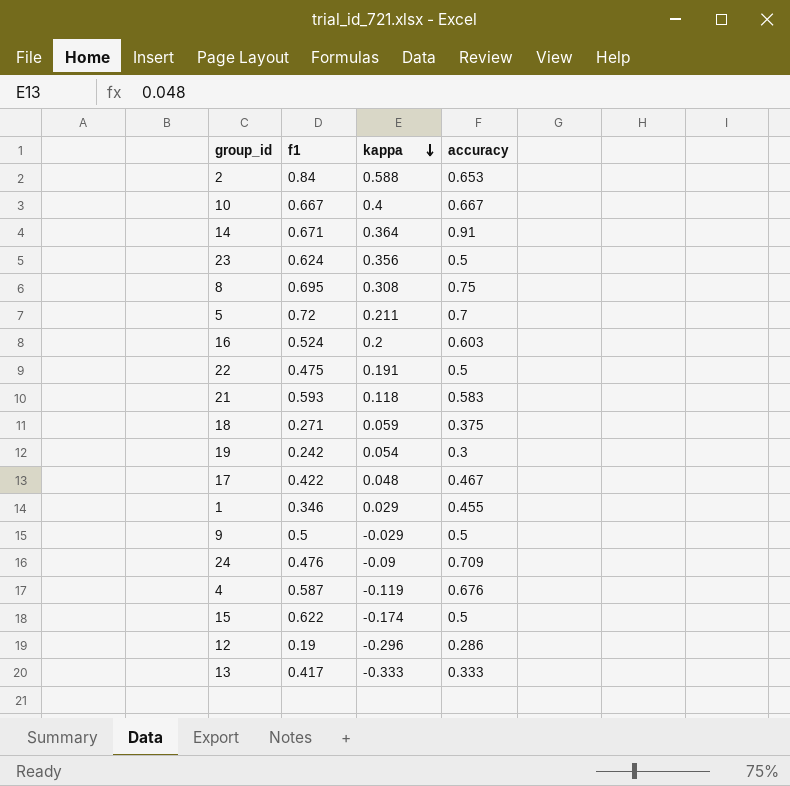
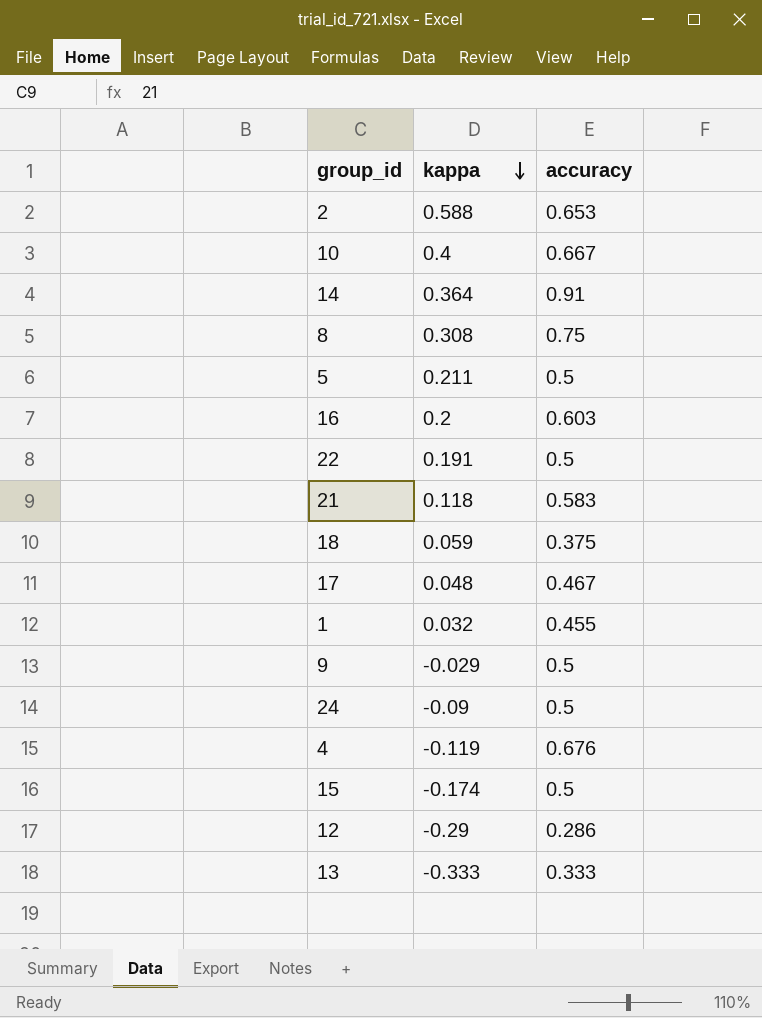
column f1 | position: 2 -> none
row 23: 0.624 | 0.356 | 0.5 -> none
row 19: 0.242 | 0.054 | 0.3 -> none
5 | accuracy: 0.7 -> 0.5
1 | kappa: 0.029 -> 0.032
24 | accuracy: 0.709 -> 0.5
12 | kappa: -0.296 -> -0.29

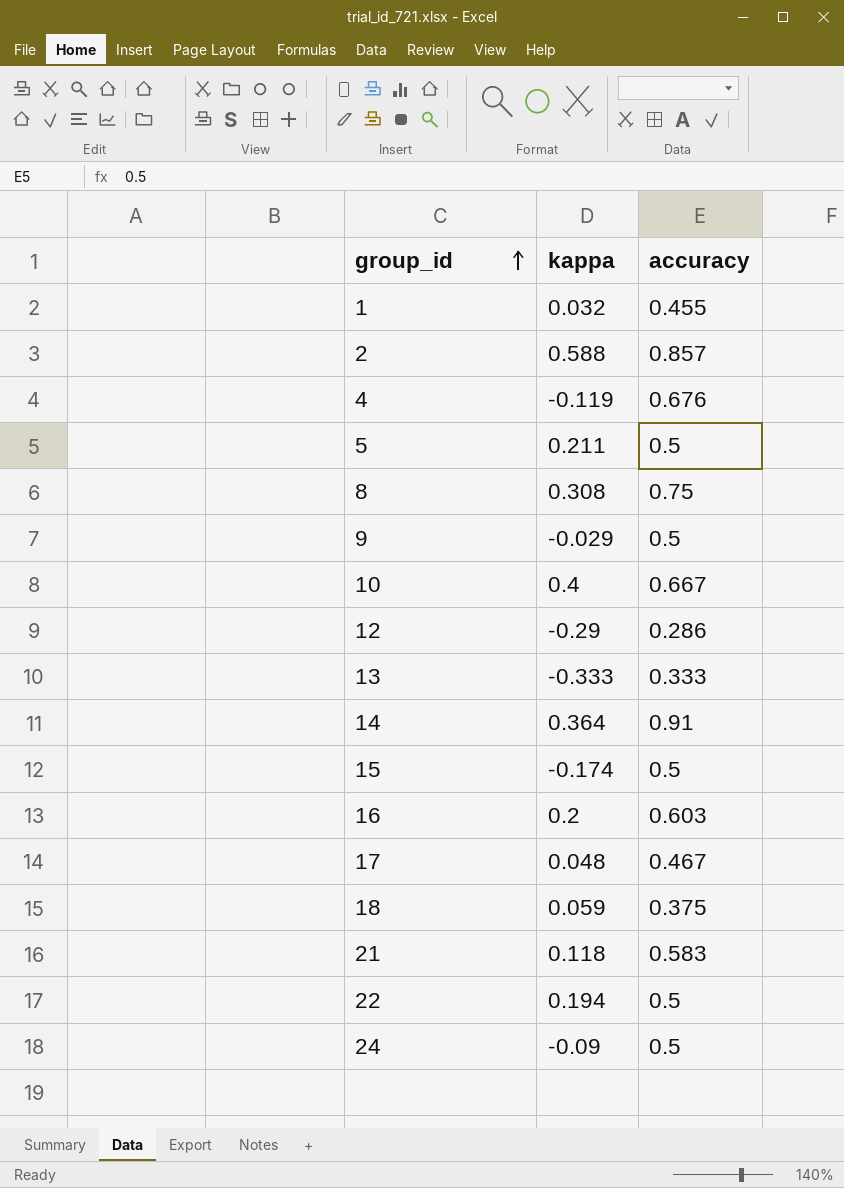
row order: kappa descending -> group_id ascending
2 | accuracy: 0.653 -> 0.857
22 | kappa: 0.191 -> 0.194

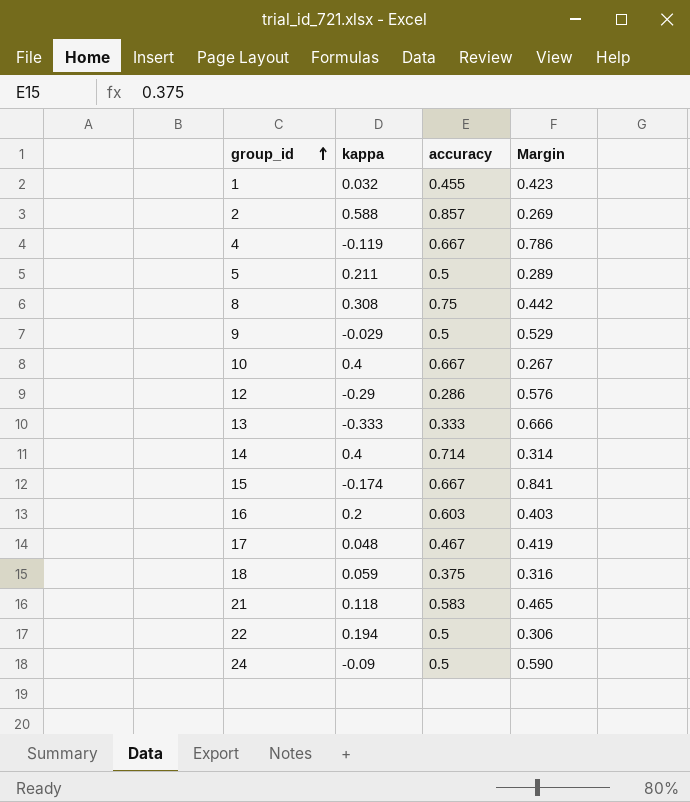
column Margin | formula: none -> [accuracy] - [kappa]
4 | accuracy: 0.676 -> 0.667
14 | kappa: 0.364 -> 0.4
14 | accuracy: 0.91 -> 0.714
15 | accuracy: 0.5 -> 0.667

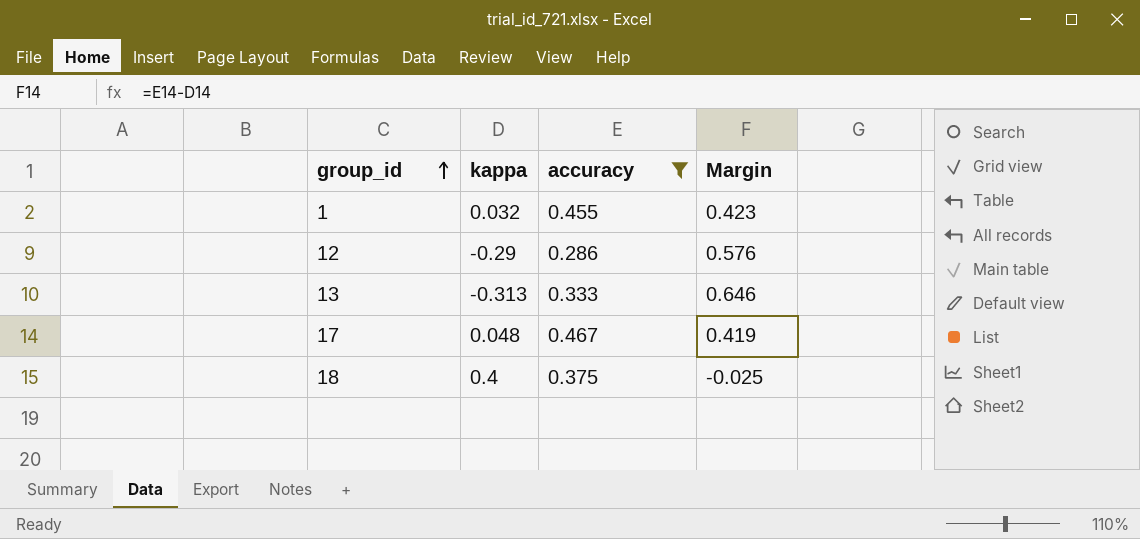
filter: none -> accuracy <= 0.467
13 | kappa: -0.333 -> -0.313
13 | Margin: 0.666 -> 0.646
18 | kappa: 0.059 -> 0.4
18 | Margin: 0.316 -> -0.025

